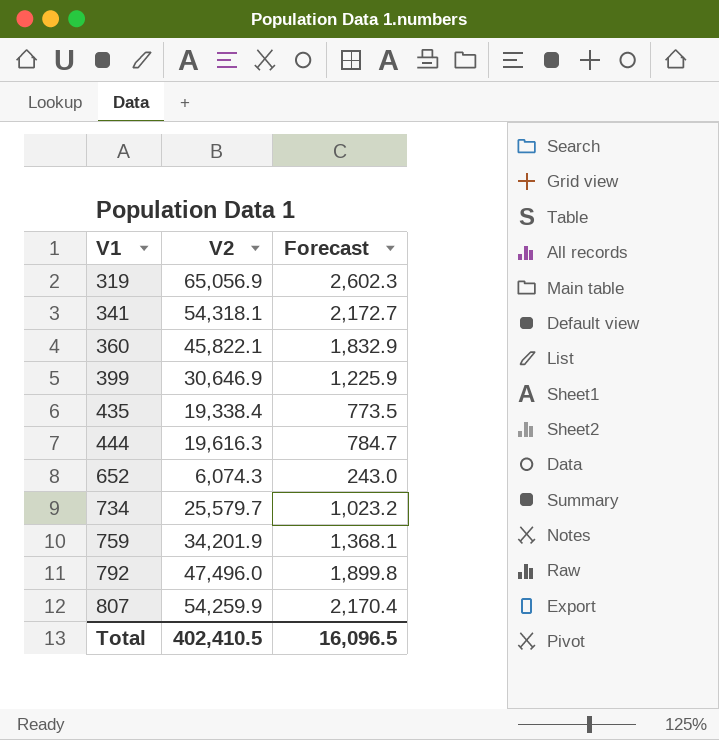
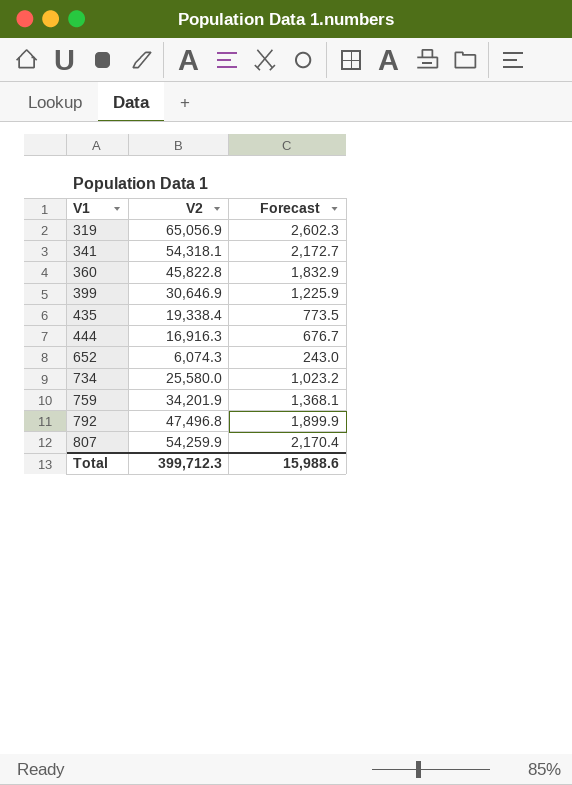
360 | V2: 45,822.1 -> 45,822.8
444 | V2: 19,616.3 -> 16,916.3
444 | Forecast: 784.7 -> 676.7
734 | V2: 25,579.7 -> 25,580.0
792 | V2: 47,496.0 -> 47,496.8
792 | Forecast: 1,899.8 -> 1,899.9
Total | V2: 402,410.5 -> 399,712.3
Total | Forecast: 16,096.5 -> 15,988.6

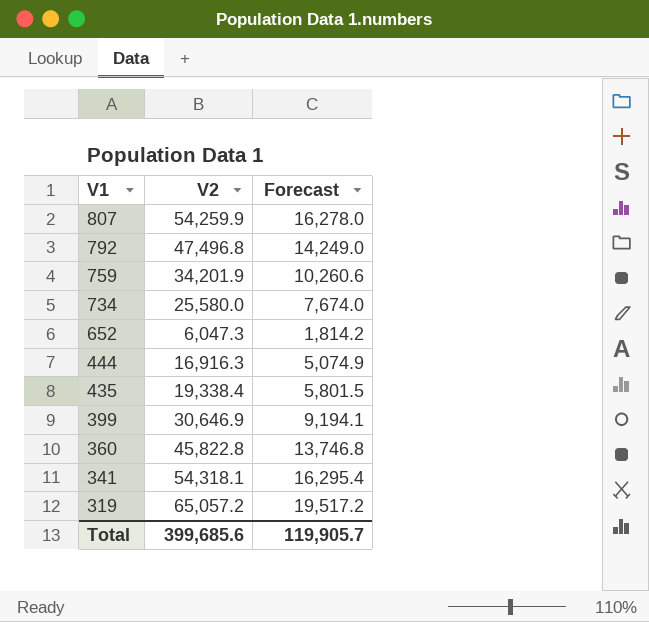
row order: V1 ascending -> V1 descending
column Forecast | formula: [V2] * 0.04 -> [V2] * 0.3
652 | V2: 6,074.3 -> 6,047.3
319 | V2: 65,056.9 -> 65,057.2
Total | V2: 399,712.3 -> 399,685.6
Total | Forecast: 15,988.6 -> 119,905.7

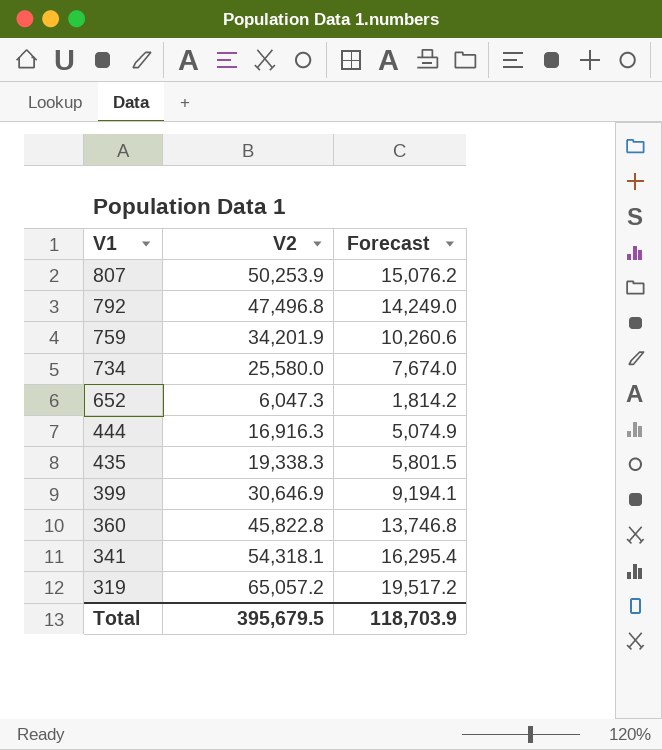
807 | V2: 54,259.9 -> 50,253.9
807 | Forecast: 16,278.0 -> 15,076.2
435 | V2: 19,338.4 -> 19,338.3
Total | V2: 399,685.6 -> 395,679.5
Total | Forecast: 119,905.7 -> 118,703.9

